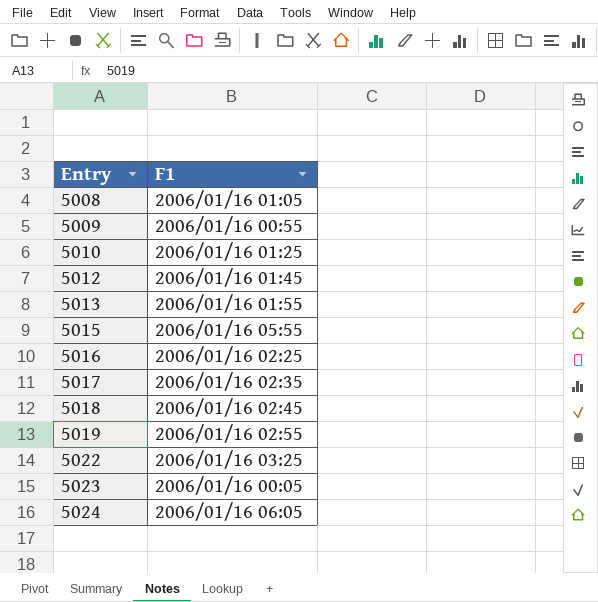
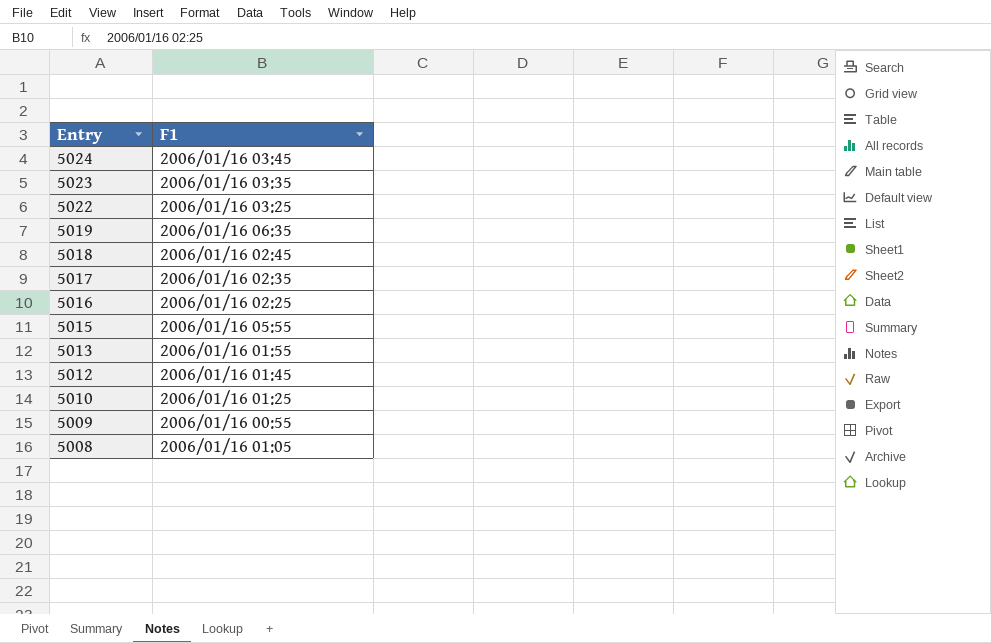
row order: Entry ascending -> Entry descending
5024 | F1: 2006/01/16 06:05 -> 2006/01/16 03:45
5023 | F1: 2006/01/16 00:05 -> 2006/01/16 03:35
5019 | F1: 2006/01/16 02:55 -> 2006/01/16 06:35

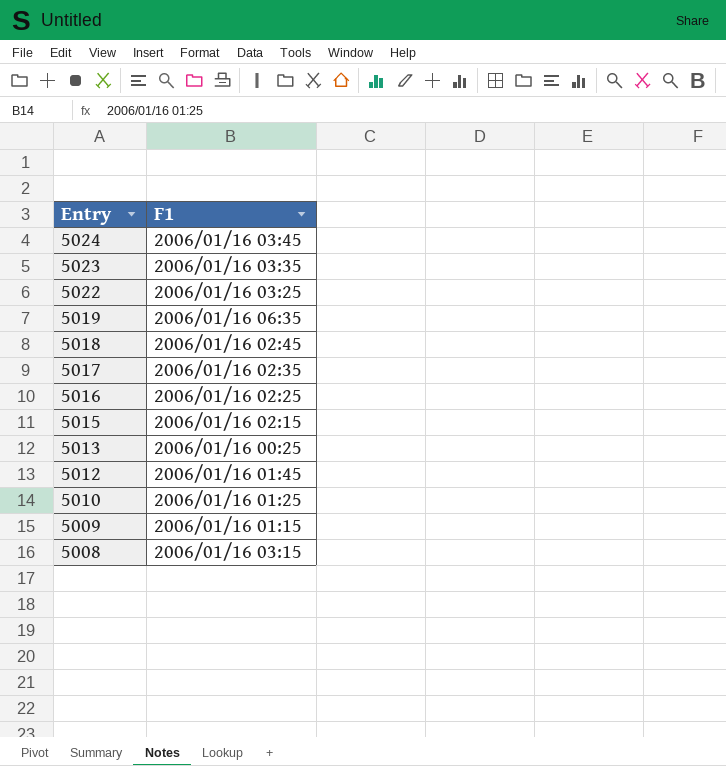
5015 | F1: 2006/01/16 05:55 -> 2006/01/16 02:15
5013 | F1: 2006/01/16 01:55 -> 2006/01/16 00:25
5009 | F1: 2006/01/16 00:55 -> 2006/01/16 01:15
5008 | F1: 2006/01/16 01:05 -> 2006/01/16 03:15

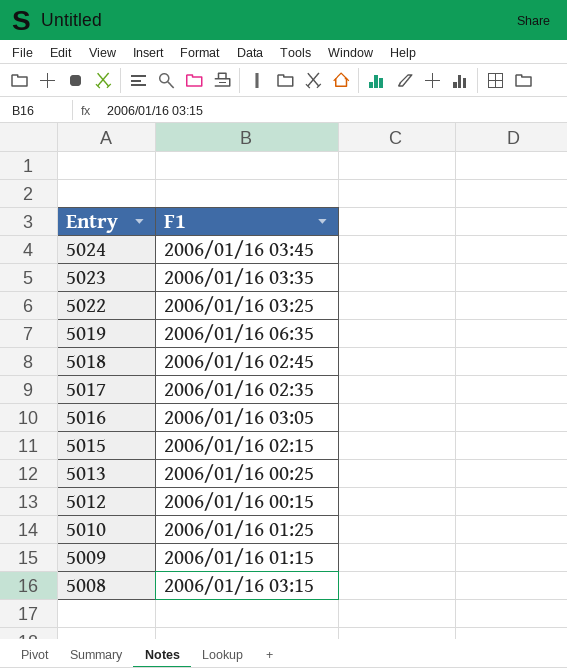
5016 | F1: 2006/01/16 02:25 -> 2006/01/16 03:05
5012 | F1: 2006/01/16 01:45 -> 2006/01/16 00:15

